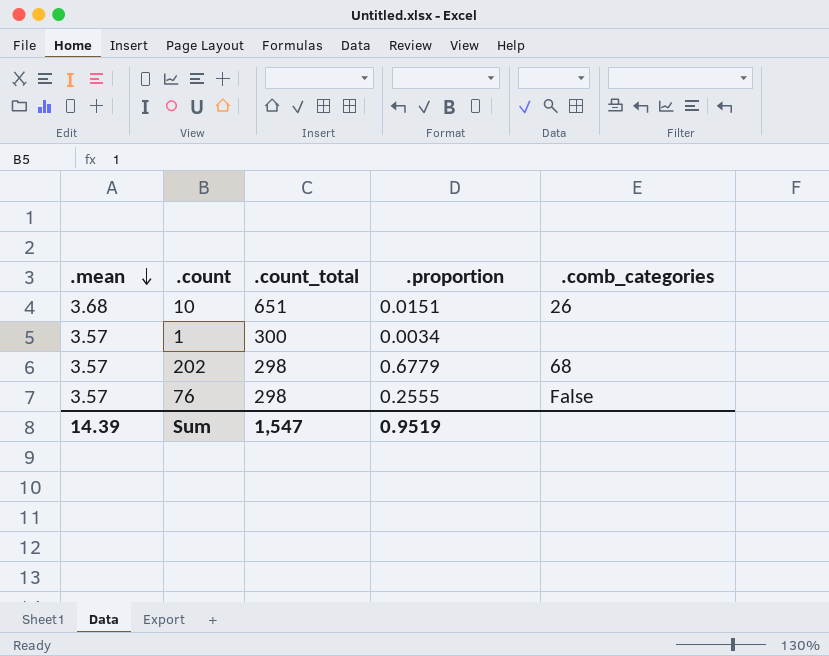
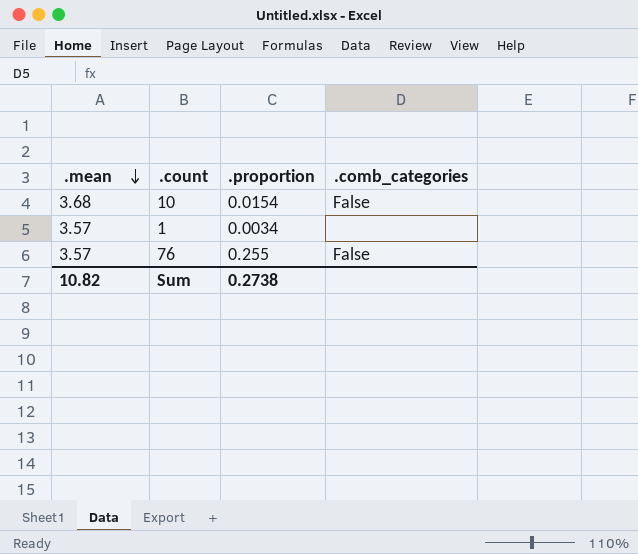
column .count_total | position: 3 -> none
row 202: 3.57 | 298 | 0.6779 | 68 -> none
10 | .proportion: 0.0151 -> 0.0154
10 | .comb_categories: 26 -> False
76 | .proportion: 0.2555 -> 0.255
Sum | .mean: 14.39 -> 10.82
Sum | .proportion: 0.9519 -> 0.2738

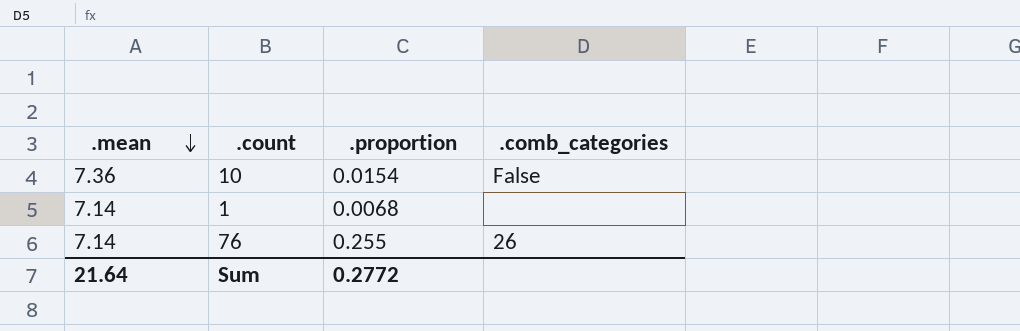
10 | .mean: 3.68 -> 7.36
1 | .mean: 3.57 -> 7.14
1 | .proportion: 0.0034 -> 0.0068
76 | .mean: 3.57 -> 7.14
76 | .comb_categories: False -> 26
Sum | .mean: 10.82 -> 21.64
Sum | .proportion: 0.2738 -> 0.2772

